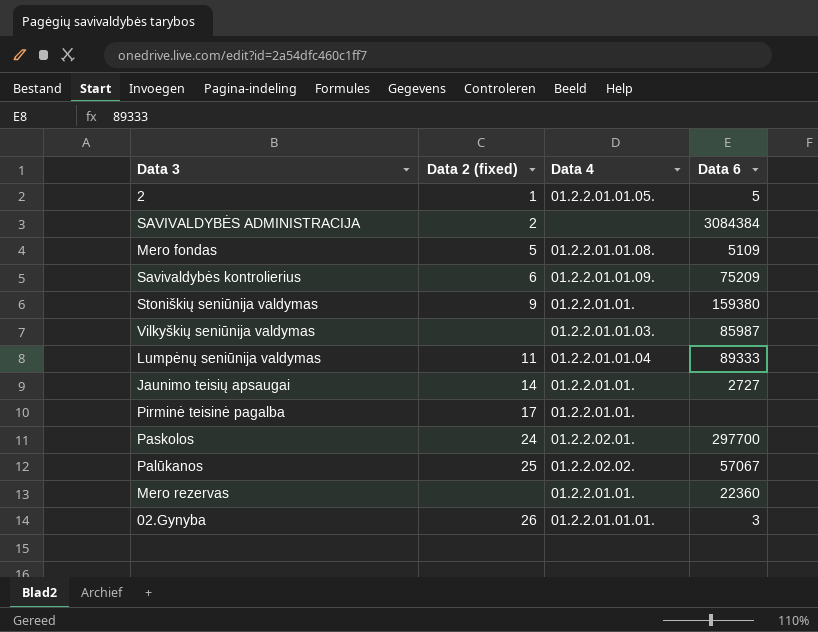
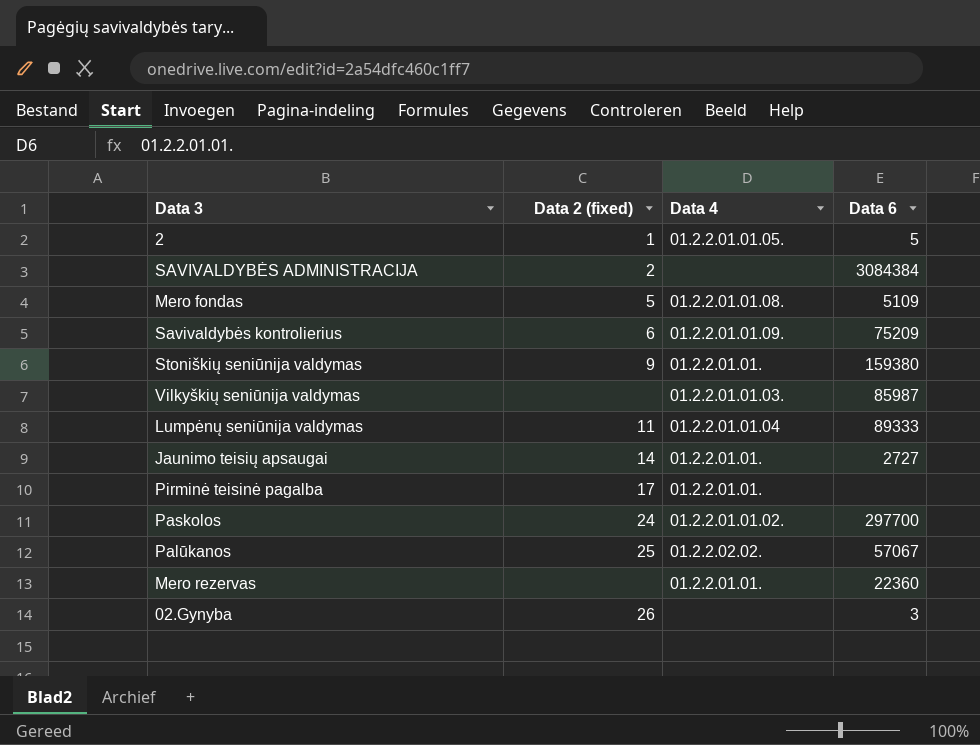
Paskolos | Data 4: 01.2.2.02.01. -> 01.2.2.01.01.02.
02.Gynyba | Data 4: 01.2.2.01.01.01. -> none

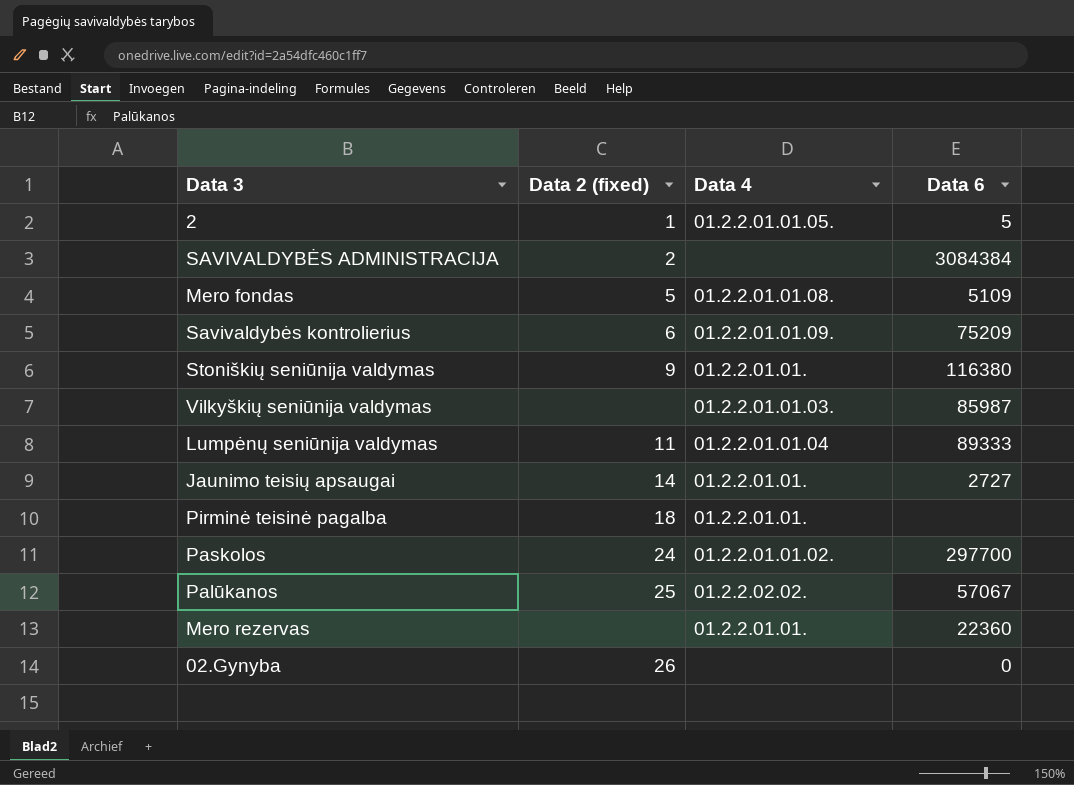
Stoniškių seniūnija valdymas | Data 6: 159380 -> 116380
Pirminė teisinė pagalba | Data 2 (fixed): 17 -> 18
02.Gynyba | Data 6: 3 -> 0

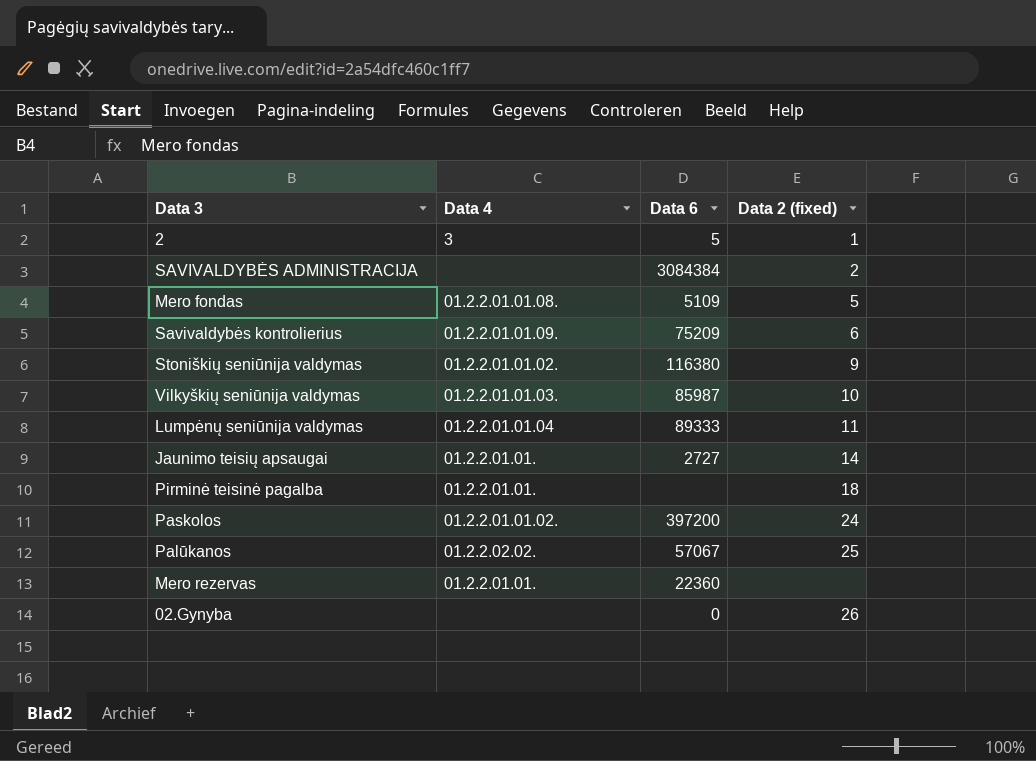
column Data 2 (fixed) | position: 2 -> 4
2 | Data 4: 01.2.2.01.01.05. -> 3
Stoniškių seniūnija valdymas | Data 4: 01.2.2.01.01. -> 01.2.2.01.01.02.
Vilkyškių seniūnija valdymas | Data 2 (fixed): none -> 10
Paskolos | Data 6: 297700 -> 397200

